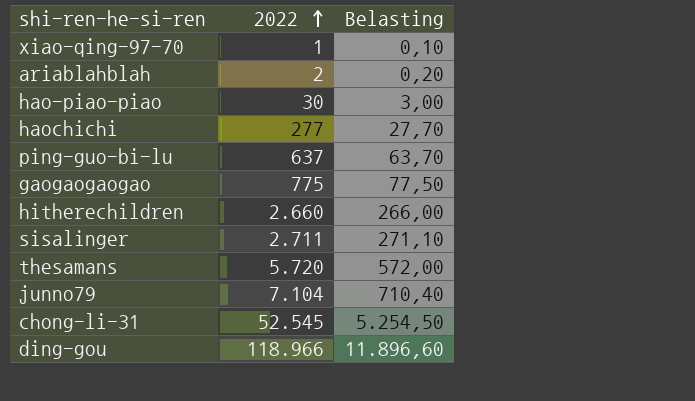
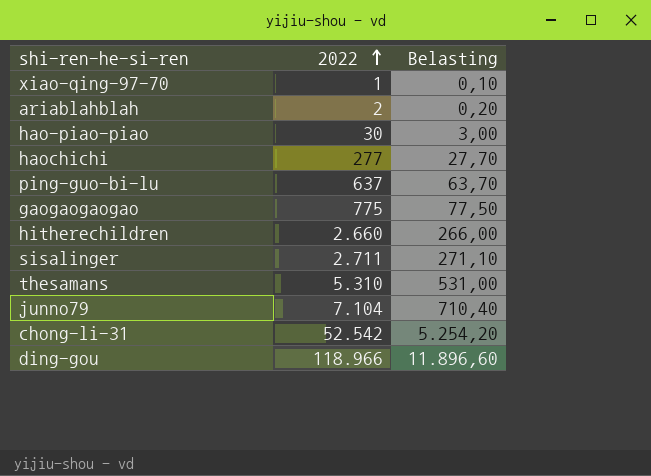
thesamans | 2022: 5.720 -> 5.310
thesamans | Belasting: 572,00 -> 531,00
chong-li-31 | 2022: 52.545 -> 52.542
chong-li-31 | Belasting: 5.254,50 -> 5.254,20

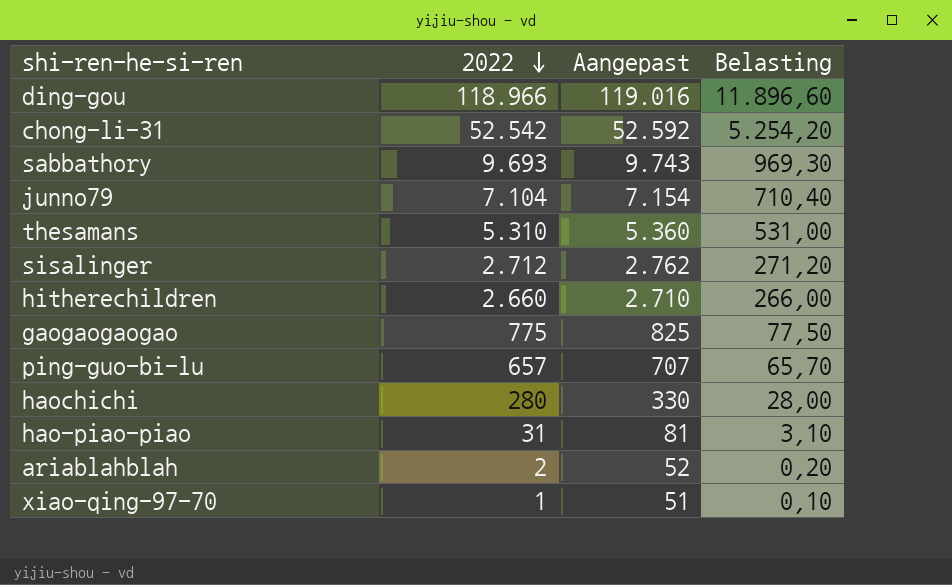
row order: 2022 ascending -> 2022 descending
column Aangepast | formula: none -> [2022] + 50
row sabbathory: none -> 9.693 | 9.743 | 969,30
sisalinger | 2022: 2.711 -> 2.712
sisalinger | Belasting: 271,10 -> 271,20
ping-guo-bi-lu | 2022: 637 -> 657
ping-guo-bi-lu | Belasting: 63,70 -> 65,70
haochichi | 2022: 277 -> 280
haochichi | Belasting: 27,70 -> 28,00
hao-piao-piao | 2022: 30 -> 31
hao-piao-piao | Belasting: 3,00 -> 3,10

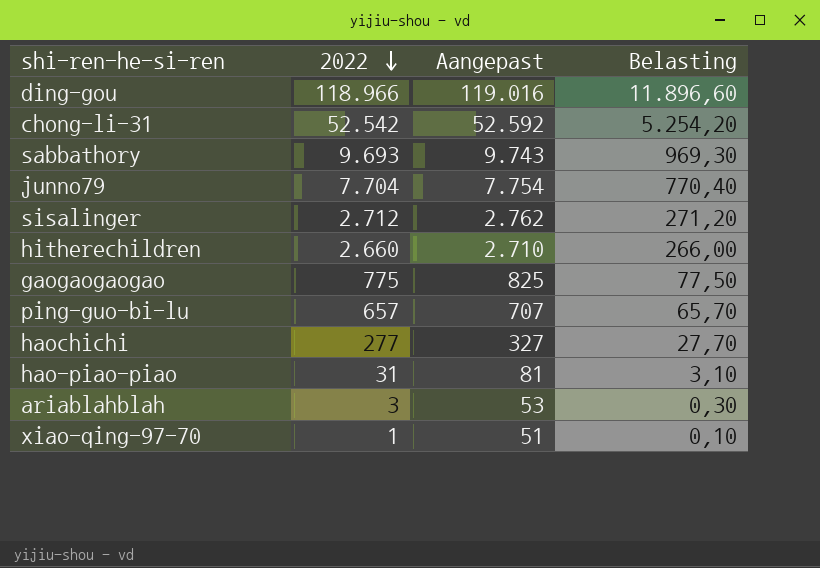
row thesamans: 5.310 | 5.360 | 531,00 -> none
junno79 | 2022: 7.104 -> 7.704
junno79 | Aangepast: 7.154 -> 7.754
junno79 | Belasting: 710,40 -> 770,40
haochichi | 2022: 280 -> 277
haochichi | Aangepast: 330 -> 327
haochichi | Belasting: 28,00 -> 27,70
ariablahblah | 2022: 2 -> 3
ariablahblah | Aangepast: 52 -> 53
ariablahblah | Belasting: 0,20 -> 0,30

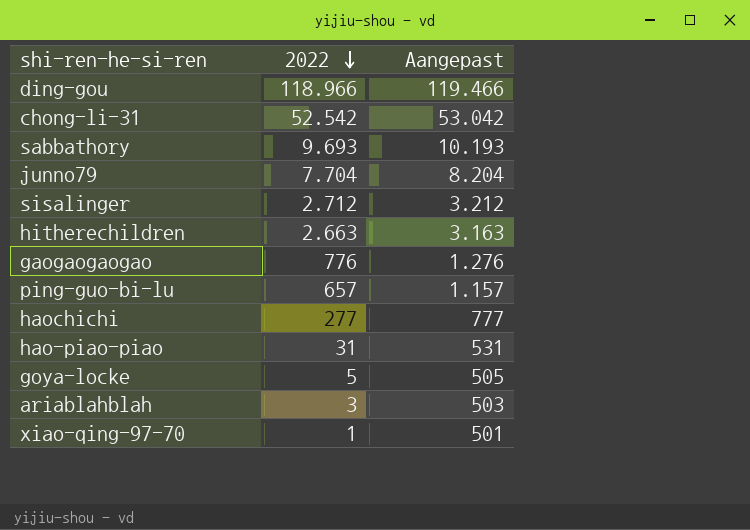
column Belasting | formula: [2022] * 0,1 -> none
column Aangepast | formula: [2022] + 50 -> [2022] + 500
hitherechildren | 2022: 2.660 -> 2.663
gaogaogaogao | 2022: 775 -> 776
row goya-locke: none -> 5 | 505

